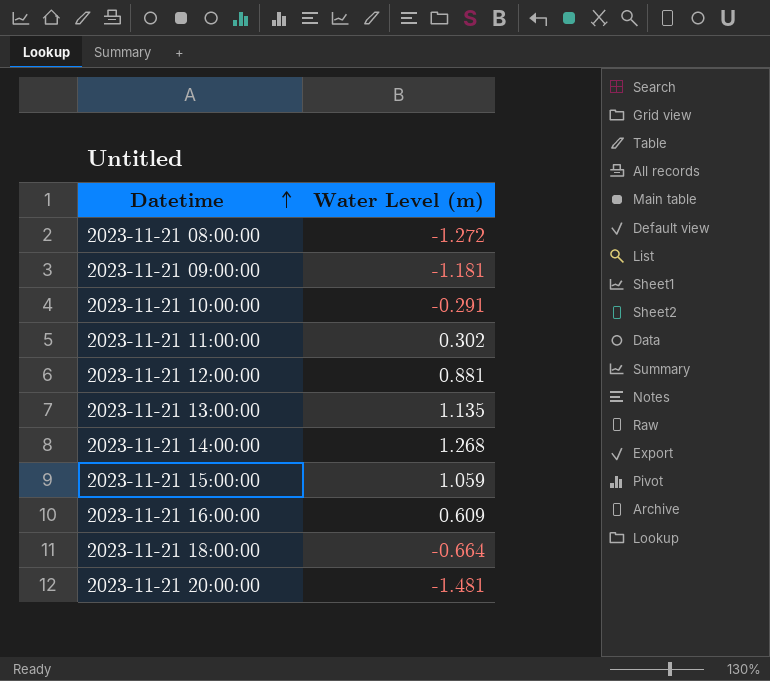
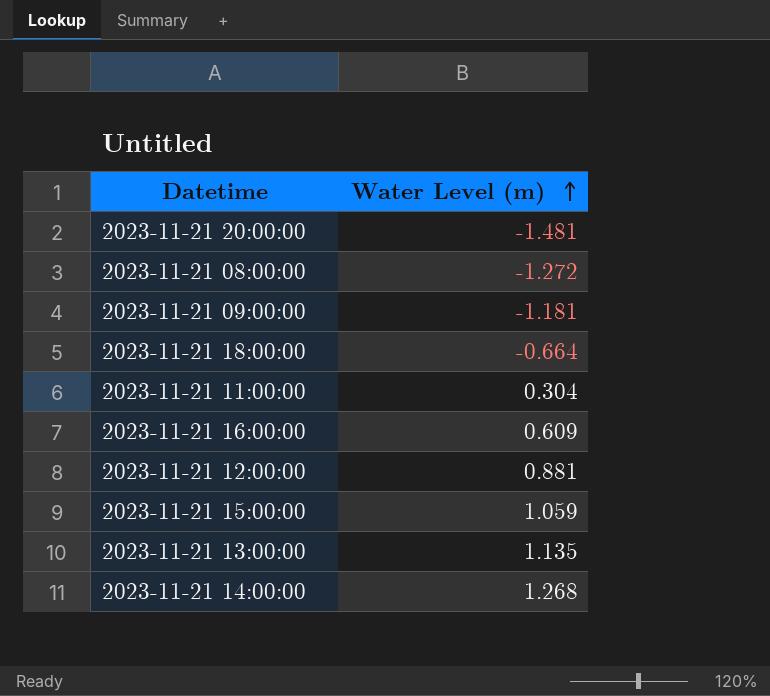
row order: Datetime ascending -> Water Level (m) ascending
row 2023-11-21 10:00:00: -0.291 -> none
2023-11-21 11:00:00 | Water Level (m): 0.302 -> 0.304

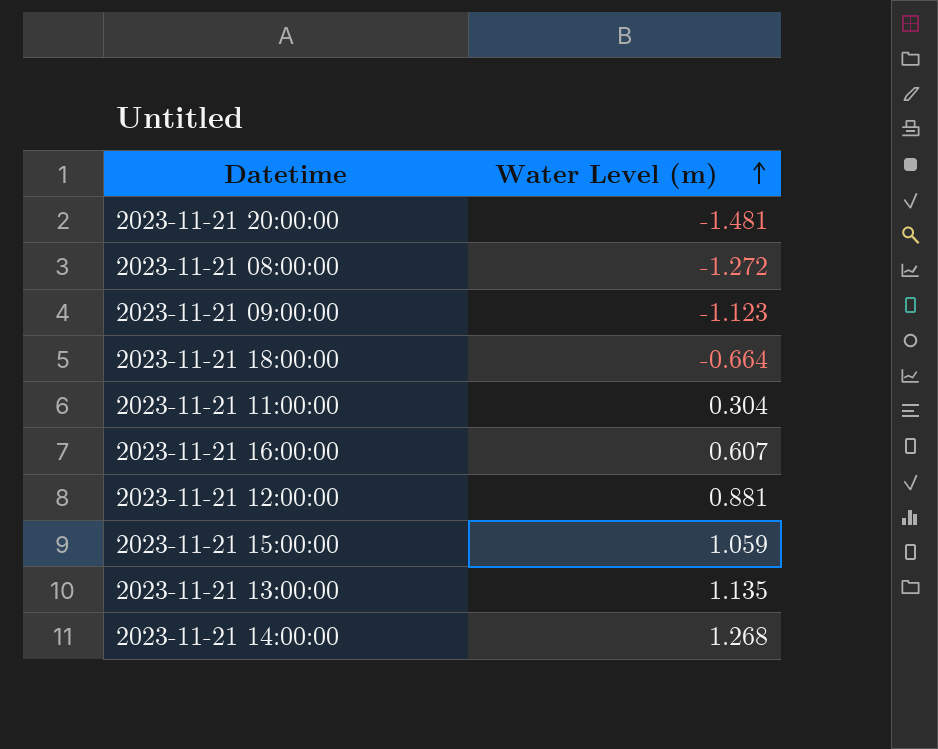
2023-11-21 09:00:00 | Water Level (m): -1.181 -> -1.123
2023-11-21 16:00:00 | Water Level (m): 0.609 -> 0.607

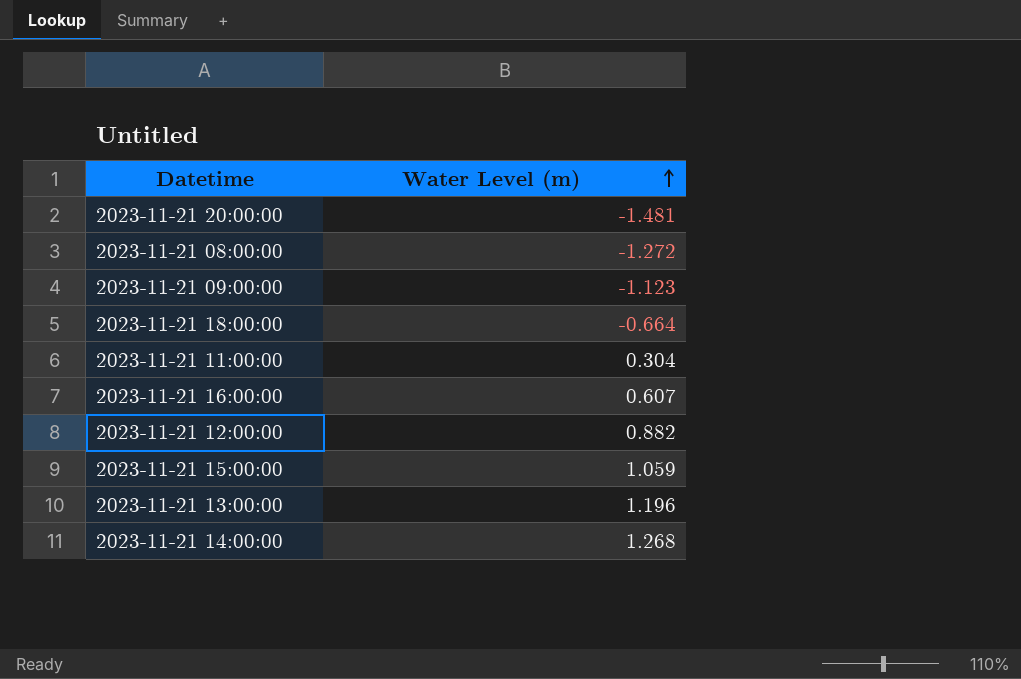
2023-11-21 12:00:00 | Water Level (m): 0.881 -> 0.882
2023-11-21 13:00:00 | Water Level (m): 1.135 -> 1.196

